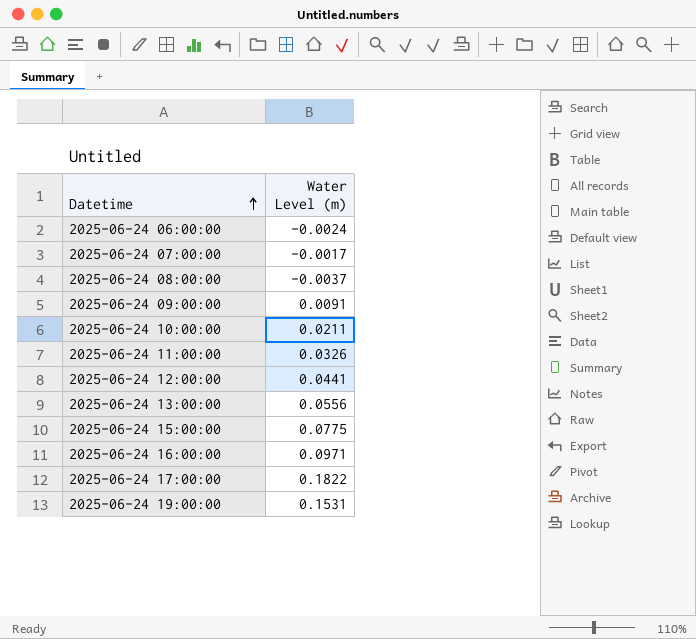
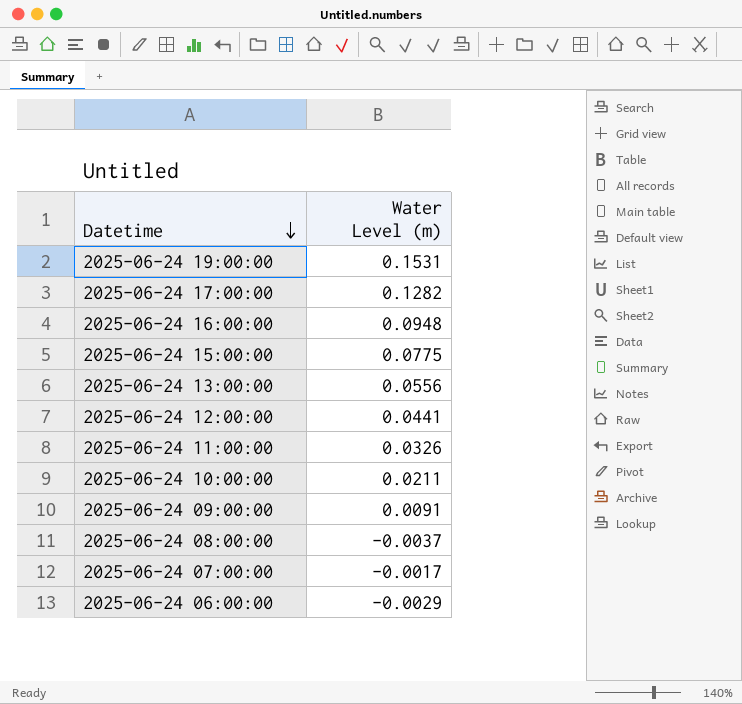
row order: Datetime ascending -> Datetime descending
2025-06-24 17:00:00 | Water Level (m): 0.1822 -> 0.1282
2025-06-24 16:00:00 | Water Level (m): 0.0971 -> 0.0948
2025-06-24 06:00:00 | Water Level (m): -0.0024 -> -0.0029

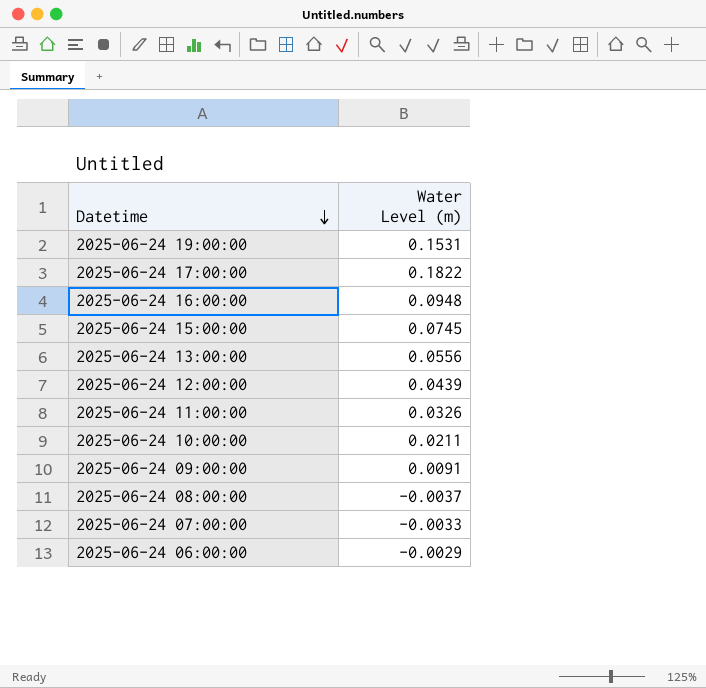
2025-06-24 17:00:00 | Water Level (m): 0.1282 -> 0.1822
2025-06-24 15:00:00 | Water Level (m): 0.0775 -> 0.0745
2025-06-24 12:00:00 | Water Level (m): 0.0441 -> 0.0439
2025-06-24 07:00:00 | Water Level (m): -0.0017 -> -0.0033

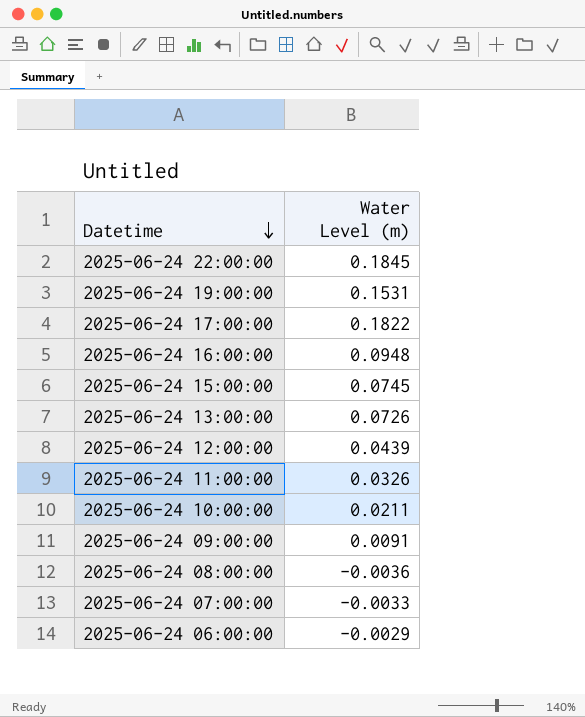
row 2025-06-24 22:00:00: none -> 0.1845
2025-06-24 13:00:00 | Water Level (m): 0.0556 -> 0.0726
2025-06-24 08:00:00 | Water Level (m): -0.0037 -> -0.0036

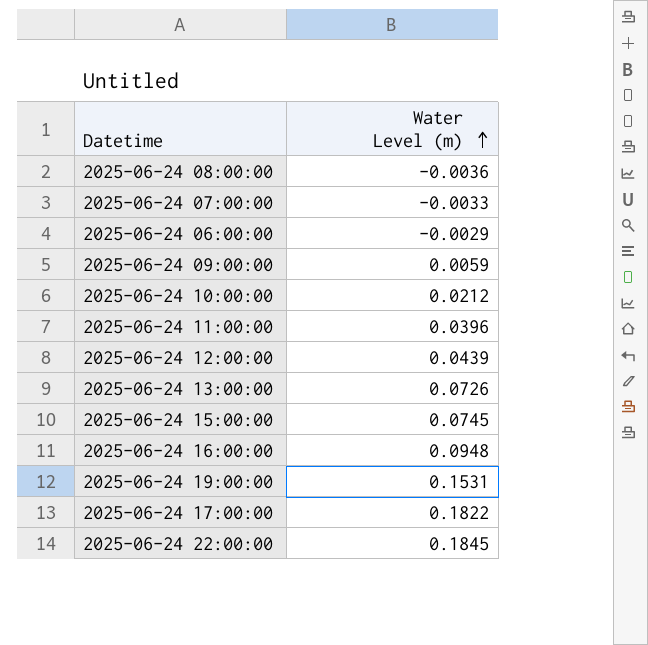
row order: Datetime descending -> Water Level (m) ascending
2025-06-24 09:00:00 | Water Level (m): 0.0091 -> 0.0059
2025-06-24 10:00:00 | Water Level (m): 0.0211 -> 0.0212
2025-06-24 11:00:00 | Water Level (m): 0.0326 -> 0.0396

